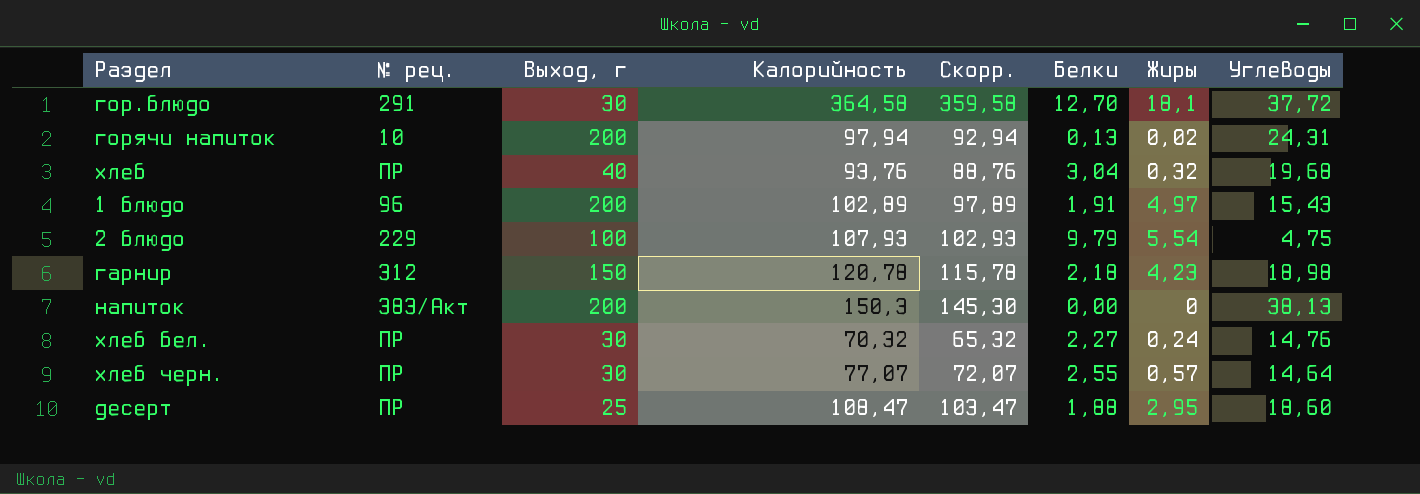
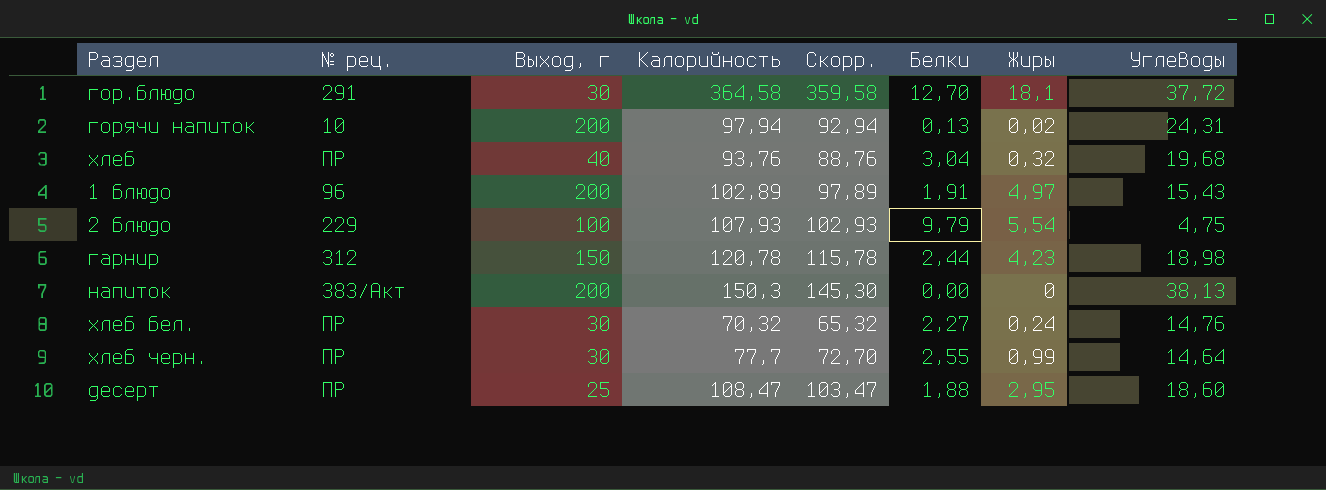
гарнир | Белки: 2,18 -> 2,44
хлеб черн. | Калорийность: 77,07 -> 77,7
хлеб черн. | Скорр.: 72,07 -> 72,70
хлеб черн. | Жиры: 0,57 -> 0,99

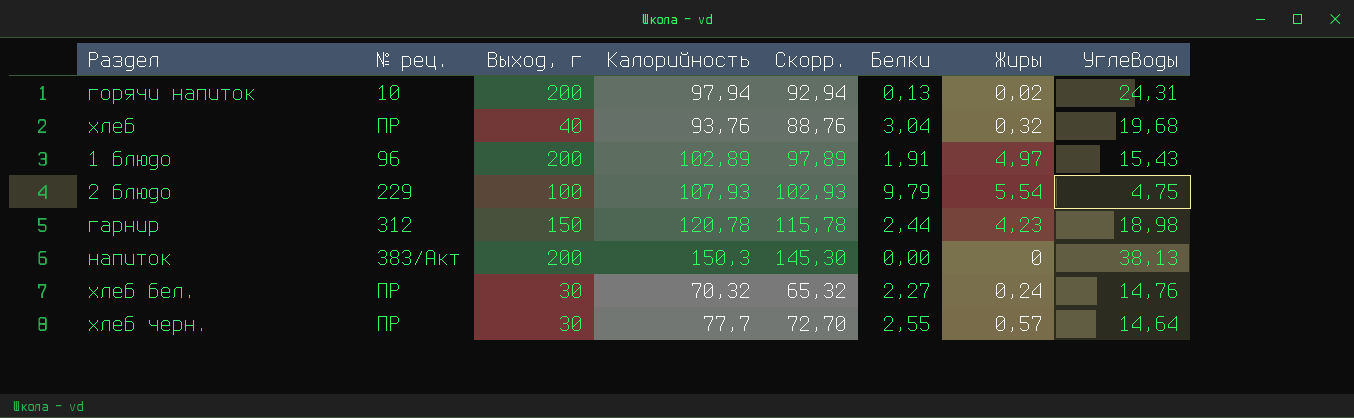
row гор.блюдо: 291 | 30 | 364,58 | 359,58 | 12,70 | 18,1 | 37,72 -> none
row десерт: ПР | 25 | 108,47 | 103,47 | 1,88 | 2,95 | 18,60 -> none
хлеб черн. | Жиры: 0,99 -> 0,57

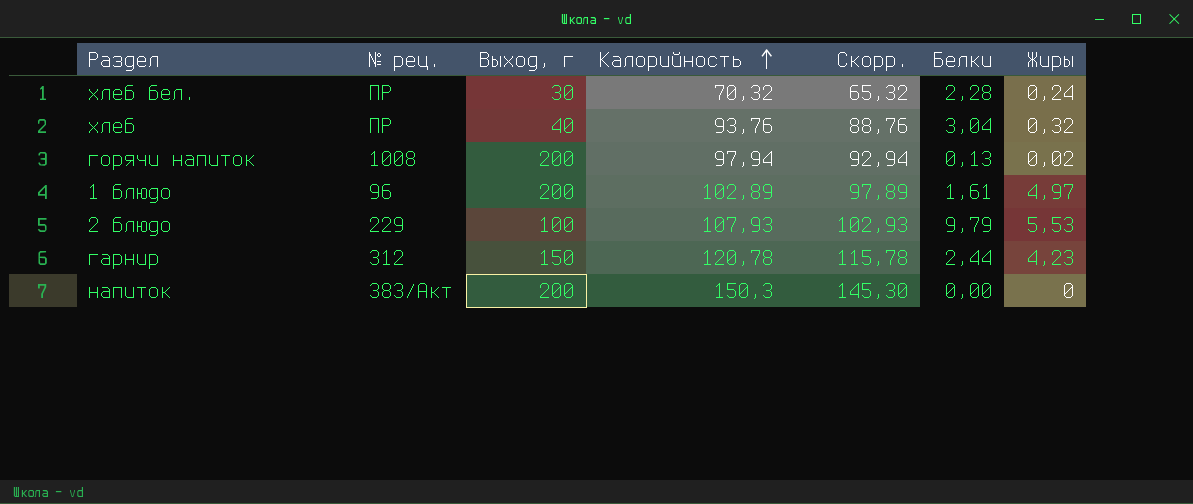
row order: none -> Калорийность ascending
column Углеводы | position: 8 -> none
row хлеб черн.: ПР | 30 | 77,7 | 72,70 | 2,55 | 0,57 | 14,64 -> none
хлеб бел. | Белки: 2,27 -> 2,28
горячи напиток | № рец.: 10 -> 1008
1 блюдо | Белки: 1,91 -> 1,61
2 блюдо | Жиры: 5,54 -> 5,53

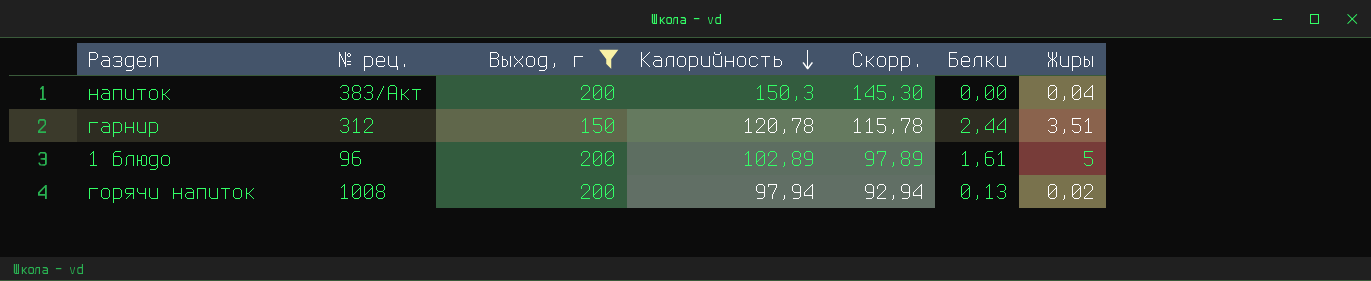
filter: none -> Выход, г >= 150
row order: Калорийность ascending -> Калорийность descending
напиток | Жиры: 0 -> 0,04
гарнир | Жиры: 4,23 -> 3,51
1 блюдо | Жиры: 4,97 -> 5

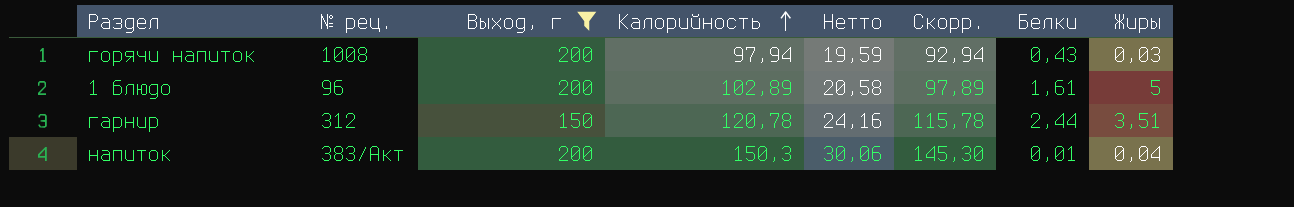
row order: Калорийность descending -> Калорийность ascending
column Нетто | formula: none -> [Калорийность] * 0,2
горячи напиток | Белки: 0,13 -> 0,43
горячи напиток | Жиры: 0,02 -> 0,03
напиток | Белки: 0,00 -> 0,01

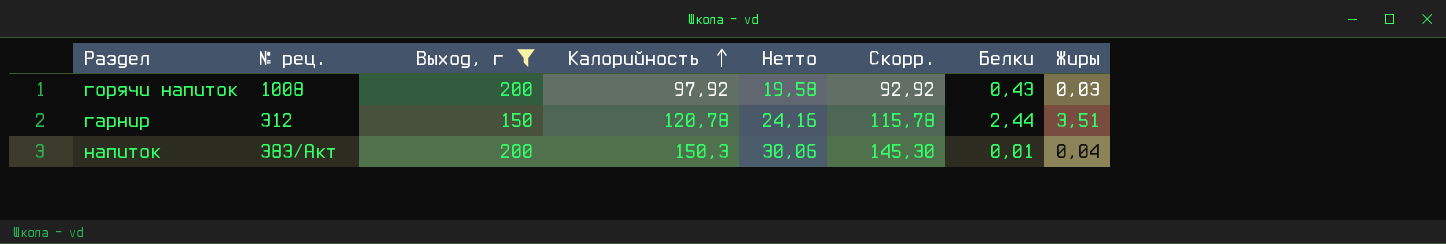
row 1 блюдо: 96 | 200 | 102,89 | 20,58 | 97,89 | 1,61 | 5 -> none
горячи напиток | Калорийность: 97,94 -> 97,92
горячи напиток | Нетто: 19,59 -> 19,58
горячи напиток | Скорр.: 92,94 -> 92,92

